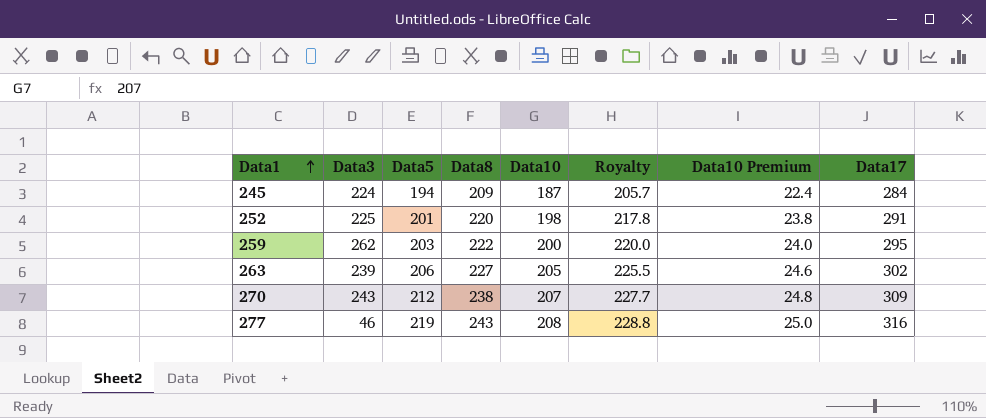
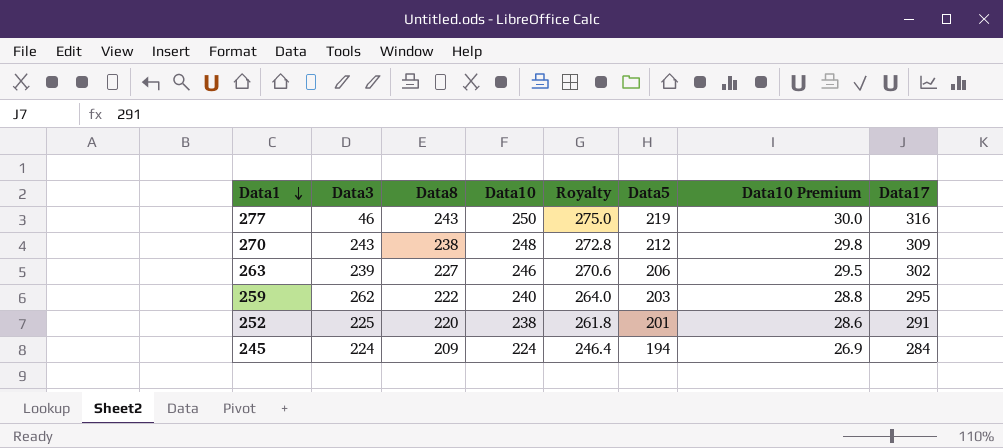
row order: Data1 ascending -> Data1 descending
column Data5 | position: 3 -> 6
277 | Data10: 208 -> 250
277 | Royalty: 228.8 -> 275.0
277 | Data10 Premium: 25.0 -> 30.0
270 | Data10: 207 -> 248
270 | Royalty: 227.7 -> 272.8
270 | Data10 Premium: 24.8 -> 29.8
263 | Data10: 205 -> 246
263 | Royalty: 225.5 -> 270.6
263 | Data10 Premium: 24.6 -> 29.5
259 | Data10: 200 -> 240
259 | Royalty: 220.0 -> 264.0
259 | Data10 Premium: 24.0 -> 28.8
252 | Data10: 198 -> 238
252 | Royalty: 217.8 -> 261.8
252 | Data10 Premium: 23.8 -> 28.6
245 | Data10: 187 -> 224
245 | Royalty: 205.7 -> 246.4
245 | Data10 Premium: 22.4 -> 26.9

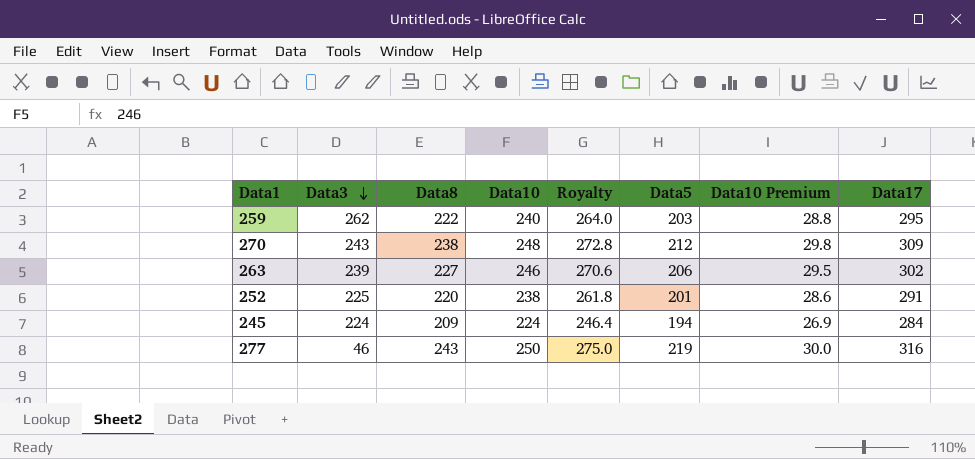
row order: Data1 descending -> Data3 descending

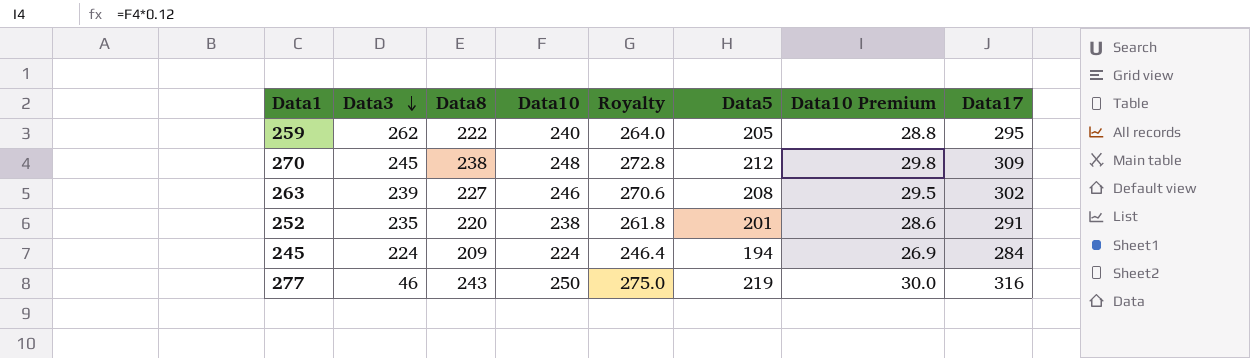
259 | Data5: 203 -> 205
270 | Data3: 243 -> 245
263 | Data5: 206 -> 208
252 | Data3: 225 -> 235

